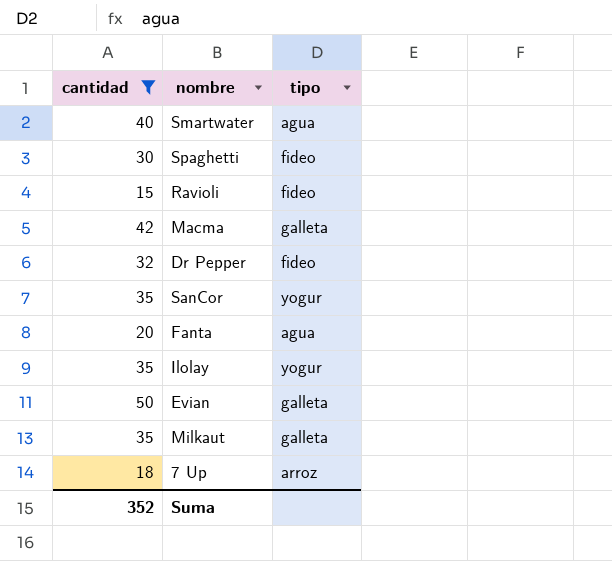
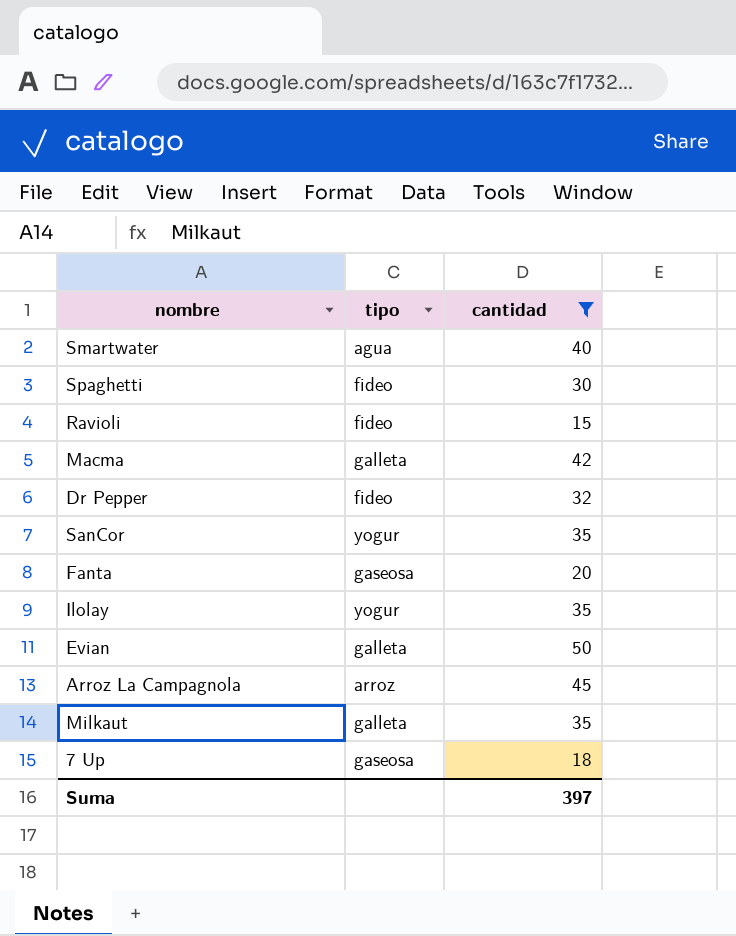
column cantidad | position: 1 -> 3
Fanta | tipo: agua -> gaseosa
row Arroz La Campagnola: none -> arroz | 45
7 Up | tipo: arroz -> gaseosa
Suma | cantidad: 352 -> 397

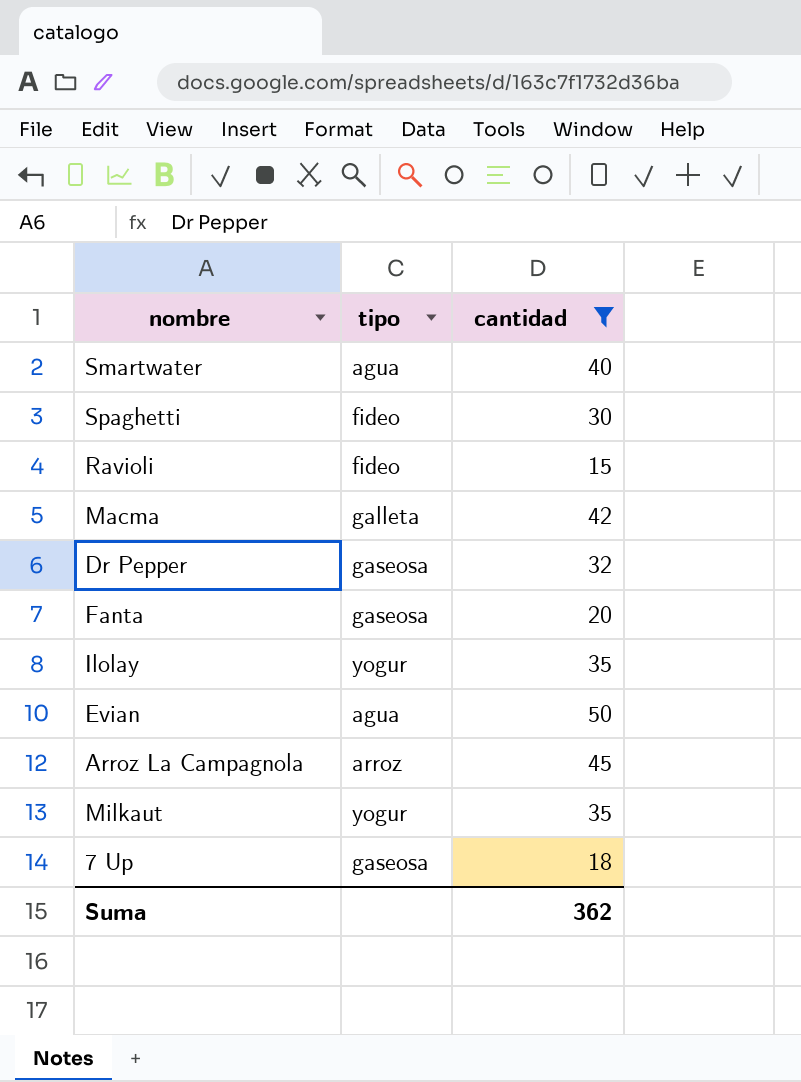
row SanCor: yogur | 35 -> none
Dr Pepper | tipo: fideo -> gaseosa
Evian | tipo: galleta -> agua
Milkaut | tipo: galleta -> yogur
Suma | cantidad: 397 -> 362

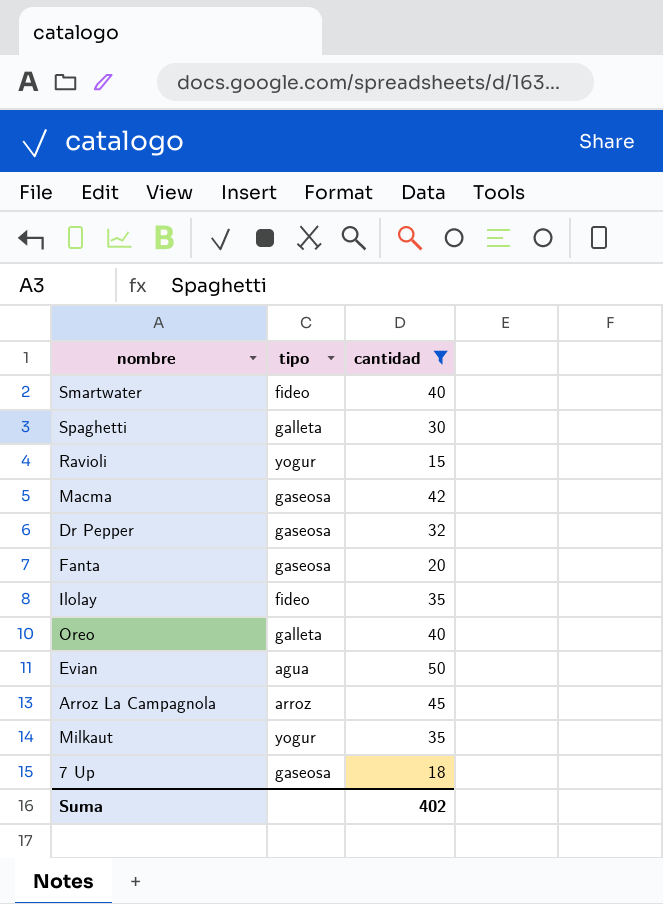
Smartwater | tipo: agua -> fideo
Spaghetti | tipo: fideo -> galleta
Ravioli | tipo: fideo -> yogur
Macma | tipo: galleta -> gaseosa
Ilolay | tipo: yogur -> fideo
row Oreo: none -> galleta | 40
Suma | cantidad: 362 -> 402

